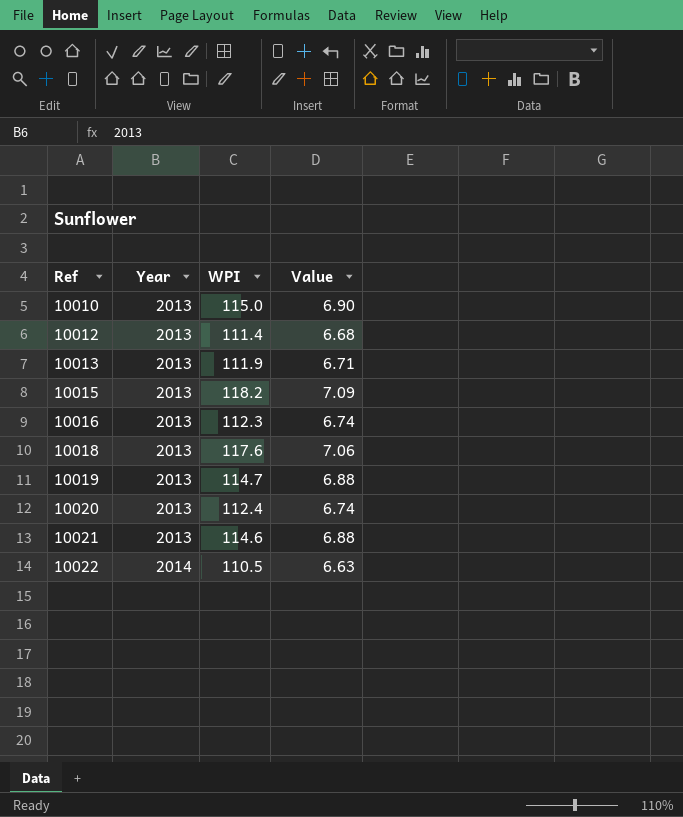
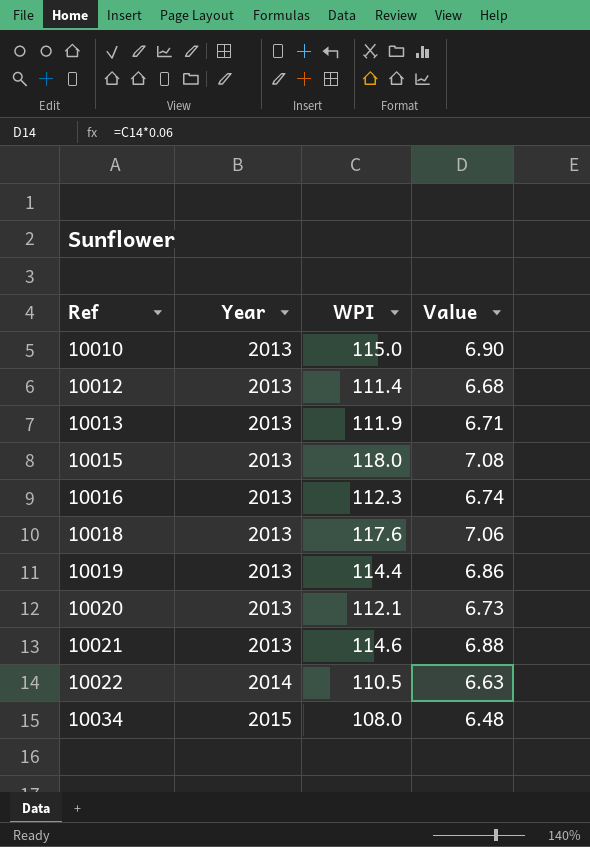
10015 | WPI: 118.2 -> 118.0
10015 | Value: 7.09 -> 7.08
10019 | WPI: 114.7 -> 114.4
10019 | Value: 6.88 -> 6.86
10020 | WPI: 112.4 -> 112.1
10020 | Value: 6.74 -> 6.73
row 10034: none -> 2015 | 108.0 | 6.48

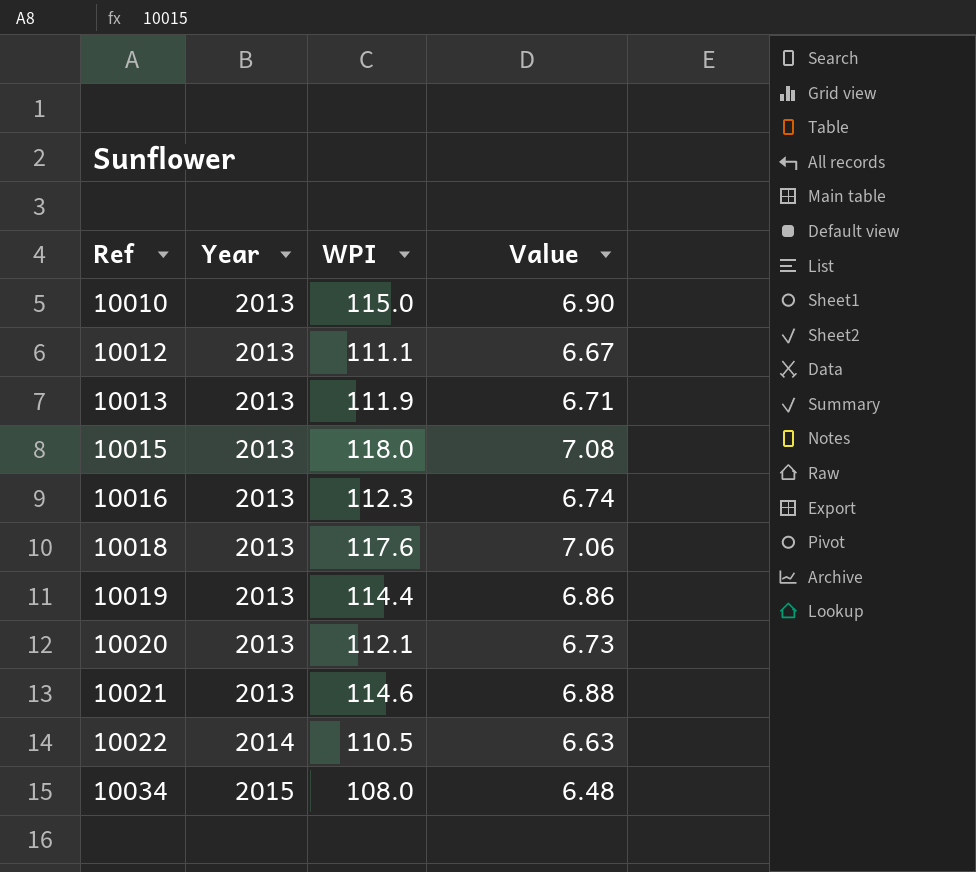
10012 | WPI: 111.4 -> 111.1
10012 | Value: 6.68 -> 6.67

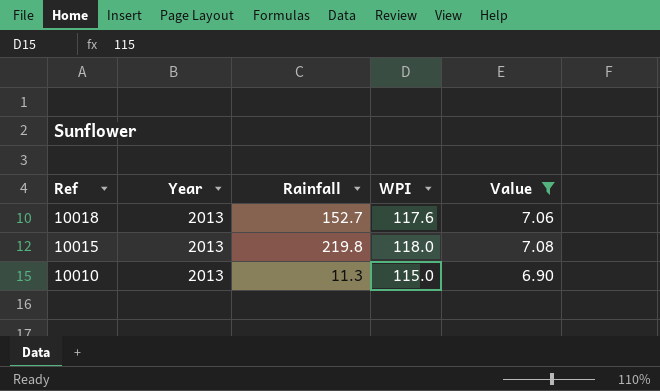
filter: none -> Value >= 6.90
row order: Ref ascending -> Ref descending
column Rainfall | position: none -> 3

